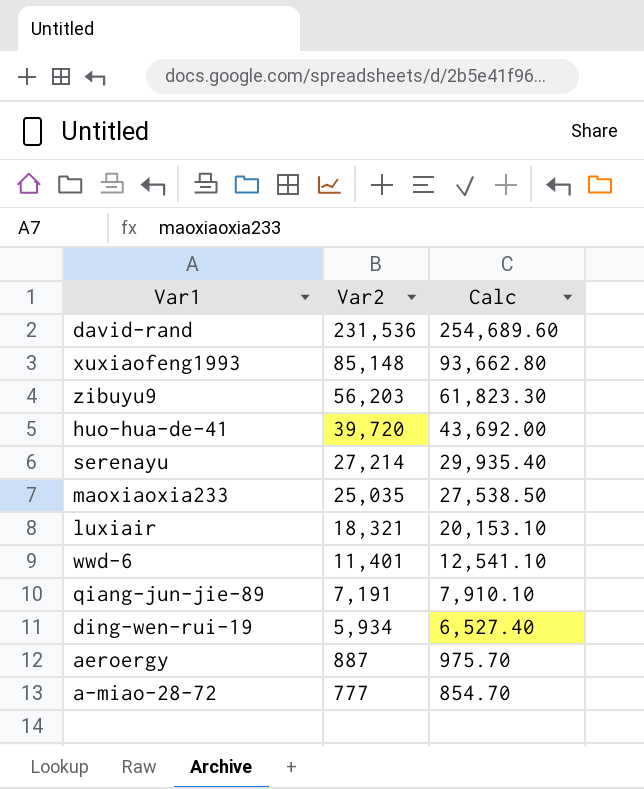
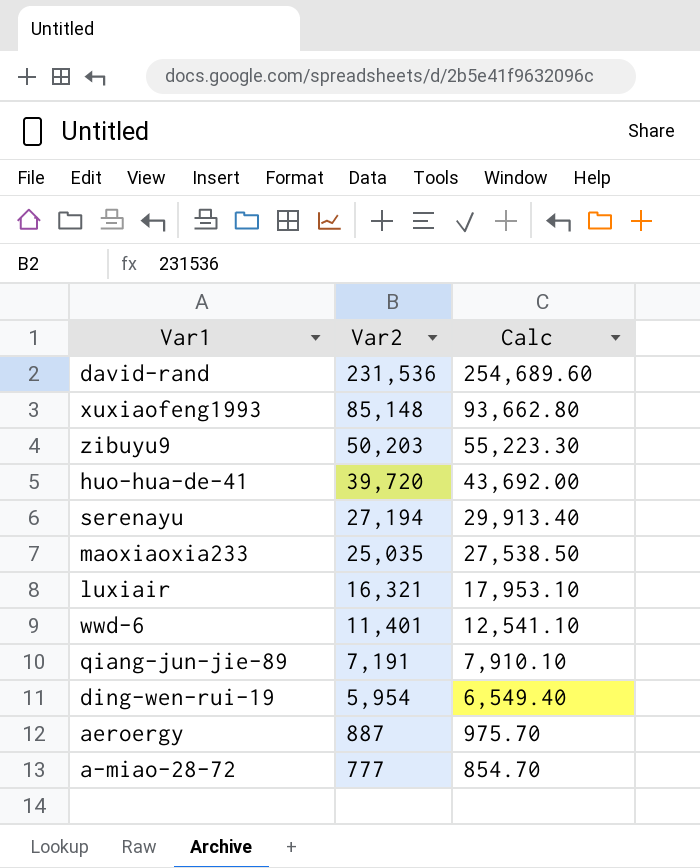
zibuyu9 | Var2: 56,203 -> 50,203
zibuyu9 | Calc: 61,823.30 -> 55,223.30
serenayu | Var2: 27,214 -> 27,194
serenayu | Calc: 29,935.40 -> 29,913.40
luxiair | Var2: 18,321 -> 16,321
luxiair | Calc: 20,153.10 -> 17,953.10
ding-wen-rui-19 | Var2: 5,934 -> 5,954
ding-wen-rui-19 | Calc: 6,527.40 -> 6,549.40

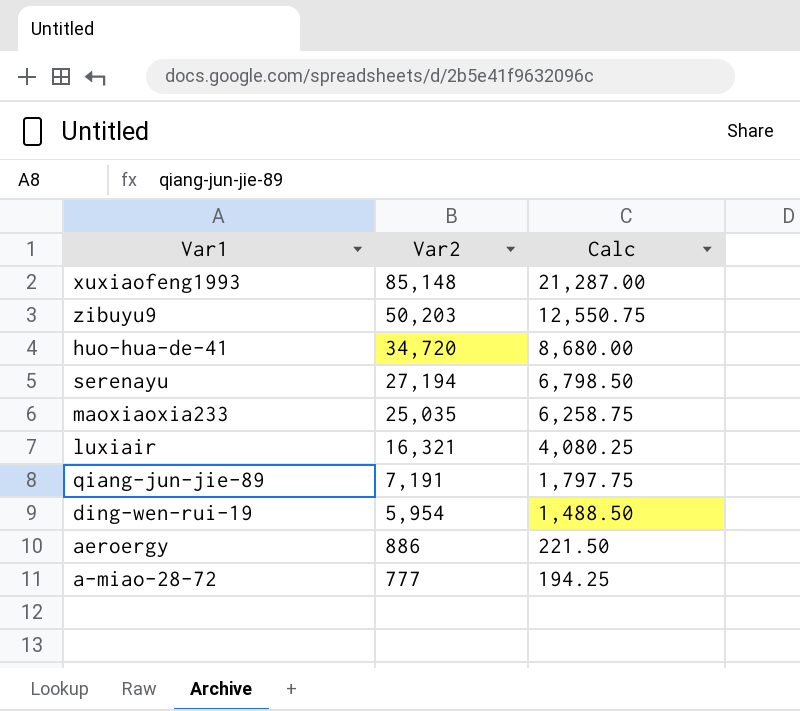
column Calc | formula: [Var2] * 1.1 -> [Var2] * 0.25
row david-rand: 231,536 | 254,689.60 -> none
row wwd-6: 11,401 | 12,541.10 -> none
huo-hua-de-41 | Var2: 39,720 -> 34,720
aeroergy | Var2: 887 -> 886

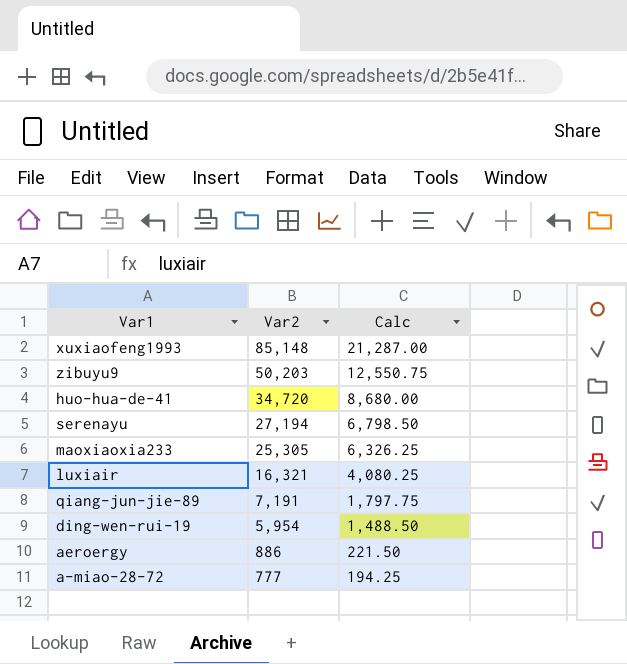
maoxiaoxia233 | Var2: 25,035 -> 25,305
maoxiaoxia233 | Calc: 6,258.75 -> 6,326.25

